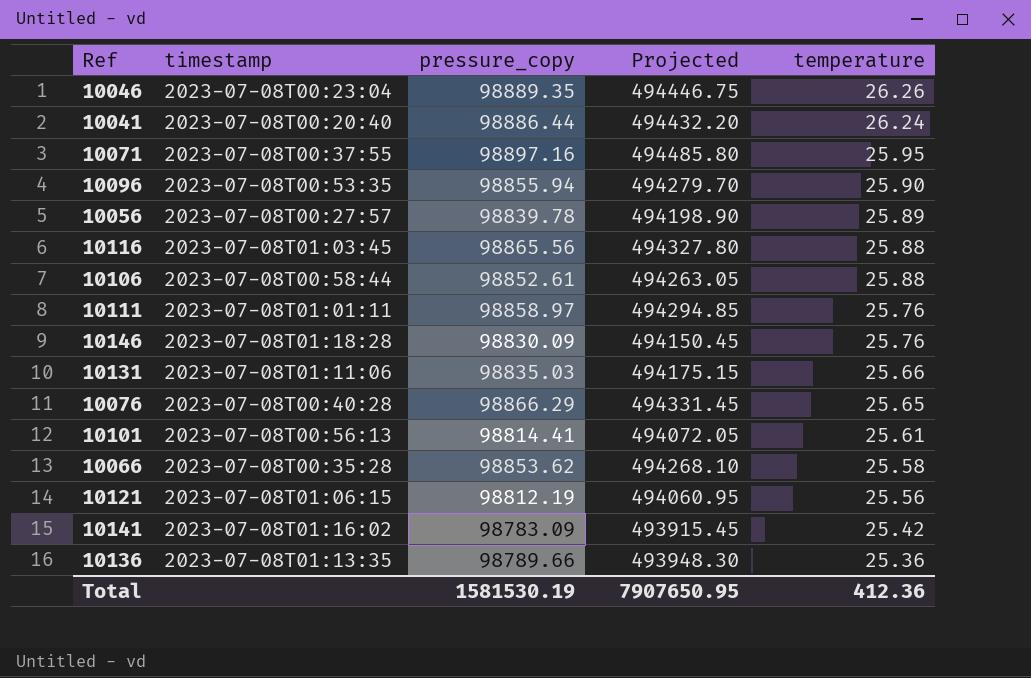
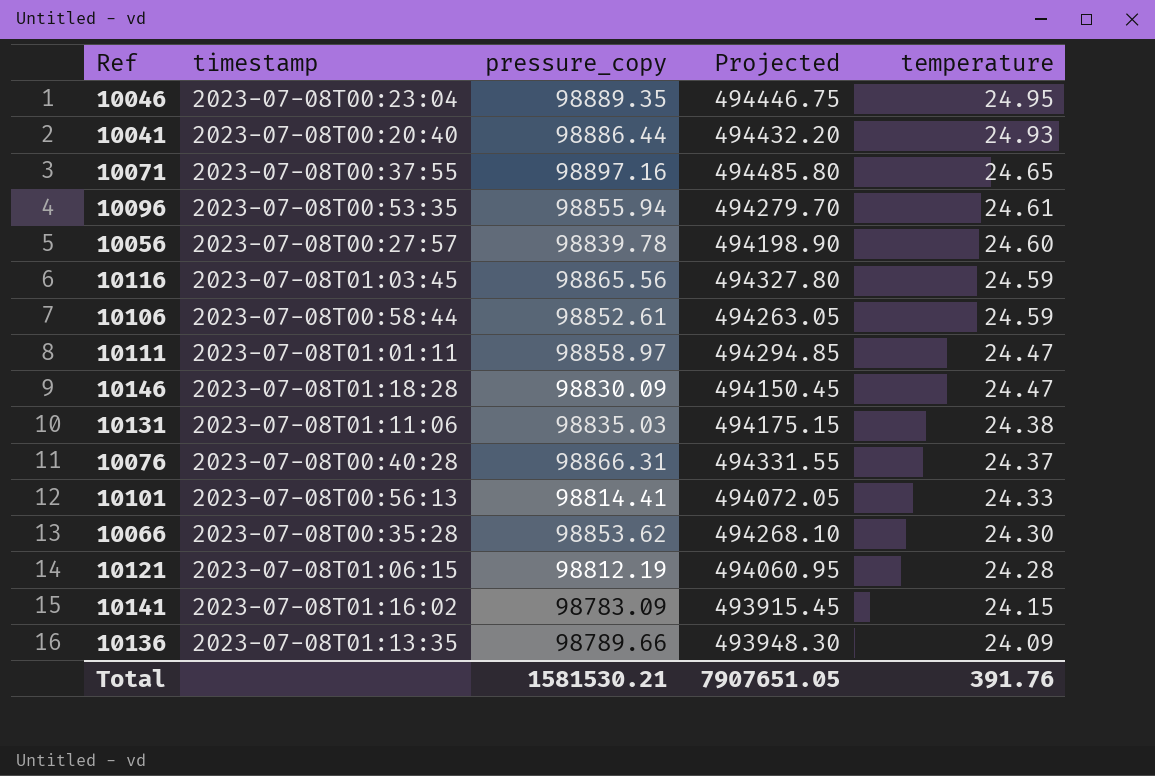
10046 | temperature: 26.26 -> 24.95
10041 | temperature: 26.24 -> 24.93
10071 | temperature: 25.95 -> 24.65
10096 | temperature: 25.90 -> 24.61
10056 | temperature: 25.89 -> 24.60
10116 | temperature: 25.88 -> 24.59
10106 | temperature: 25.88 -> 24.59
10111 | temperature: 25.76 -> 24.47
10146 | temperature: 25.76 -> 24.47
10131 | temperature: 25.66 -> 24.38
10076 | pressure_copy: 98866.29 -> 98866.31
10076 | Projected: 494331.45 -> 494331.55
10076 | temperature: 25.65 -> 24.37
10101 | temperature: 25.61 -> 24.33
10066 | temperature: 25.58 -> 24.30
10121 | temperature: 25.56 -> 24.28
10141 | temperature: 25.42 -> 24.15
10136 | temperature: 25.36 -> 24.09
Total | pressure_copy: 1581530.19 -> 1581530.21
Total | Projected: 7907650.95 -> 7907651.05
Total | temperature: 412.36 -> 391.76

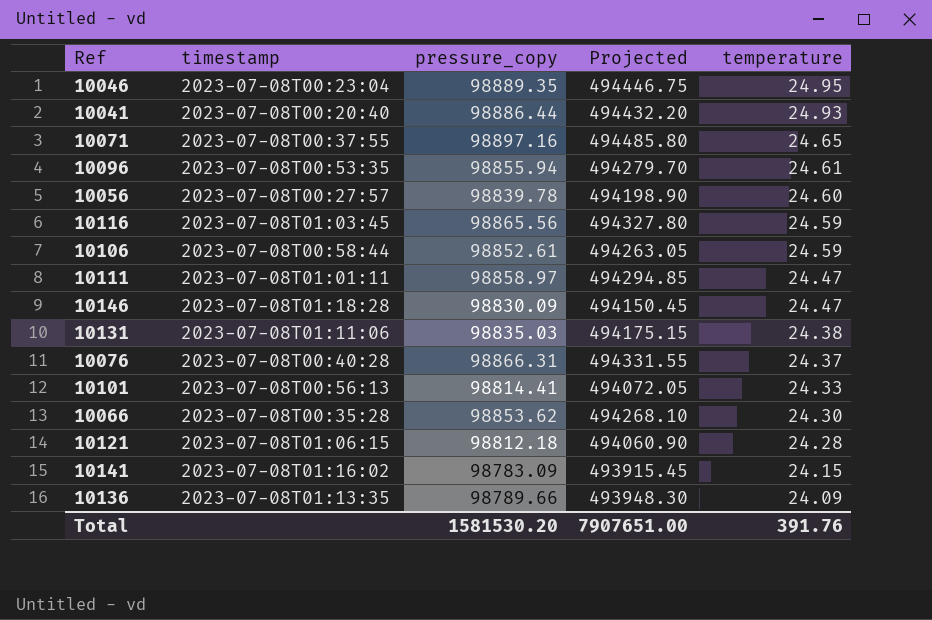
10121 | pressure_copy: 98812.19 -> 98812.18
10121 | Projected: 494060.95 -> 494060.90
Total | pressure_copy: 1581530.21 -> 1581530.20
Total | Projected: 7907651.05 -> 7907651.00

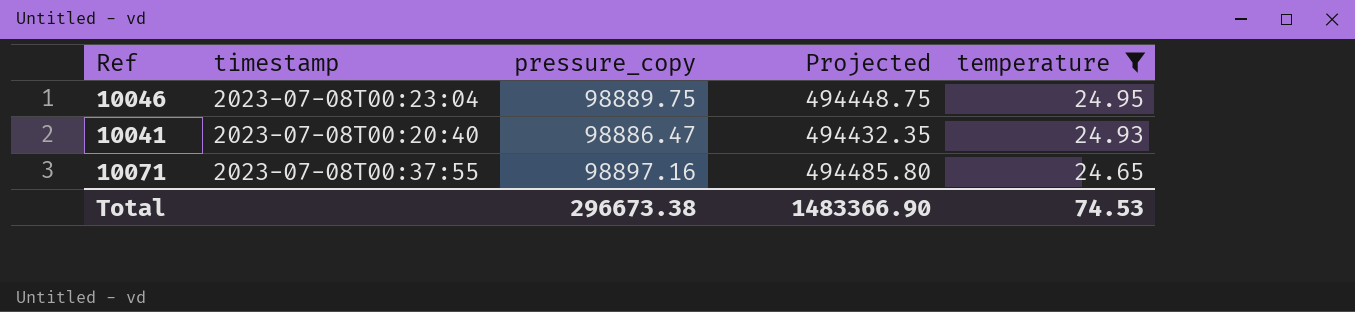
filter: none -> temperature >= 24.65
10046 | pressure_copy: 98889.35 -> 98889.75
10046 | Projected: 494446.75 -> 494448.75
10041 | pressure_copy: 98886.44 -> 98886.47
10041 | Projected: 494432.20 -> 494432.35
Total | pressure_copy: 1581530.20 -> 296673.38
Total | Projected: 7907651.00 -> 1483366.90
Total | temperature: 391.76 -> 74.53

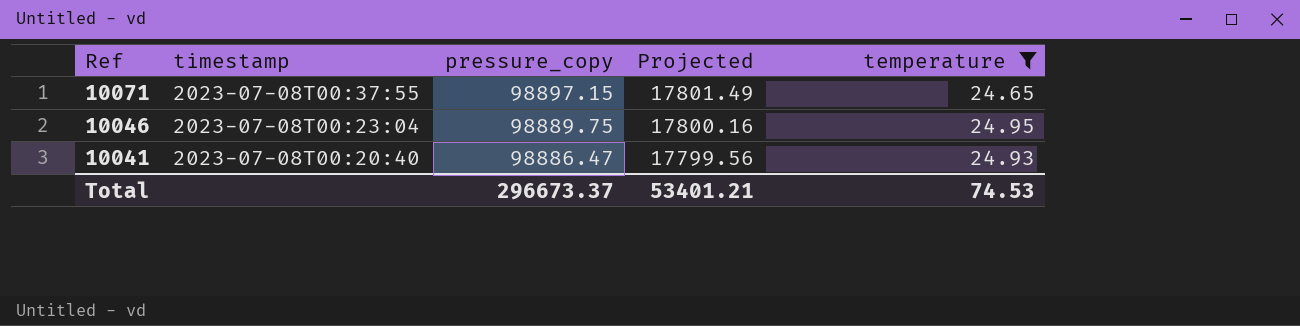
row order: temperature descending -> Ref descending
column Projected | formula: [pressure_copy] * 5 -> [pressure_copy] * 0.18
10071 | pressure_copy: 98897.16 -> 98897.15
Total | pressure_copy: 296673.38 -> 296673.37
Total | Projected: 1483366.90 -> 53401.21

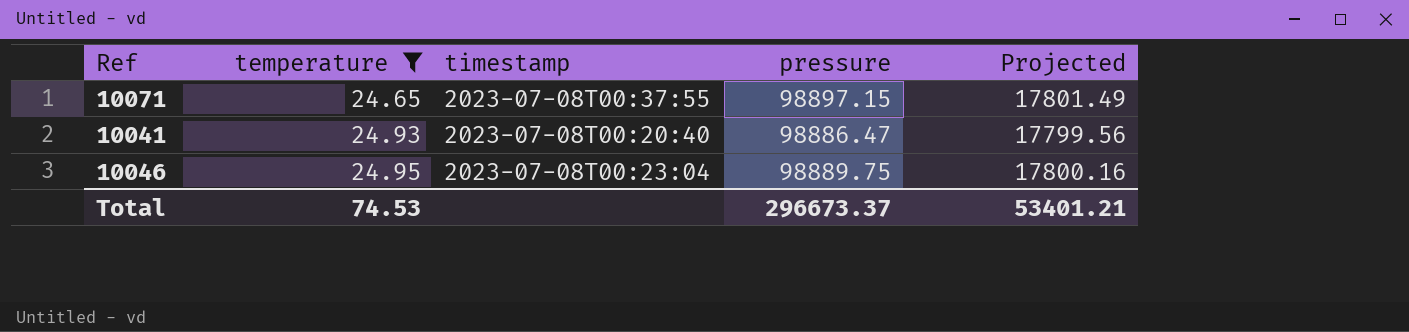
row order: Ref descending -> temperature ascending
column temperature | position: 5 -> 2
column name: pressure_copy -> pressure

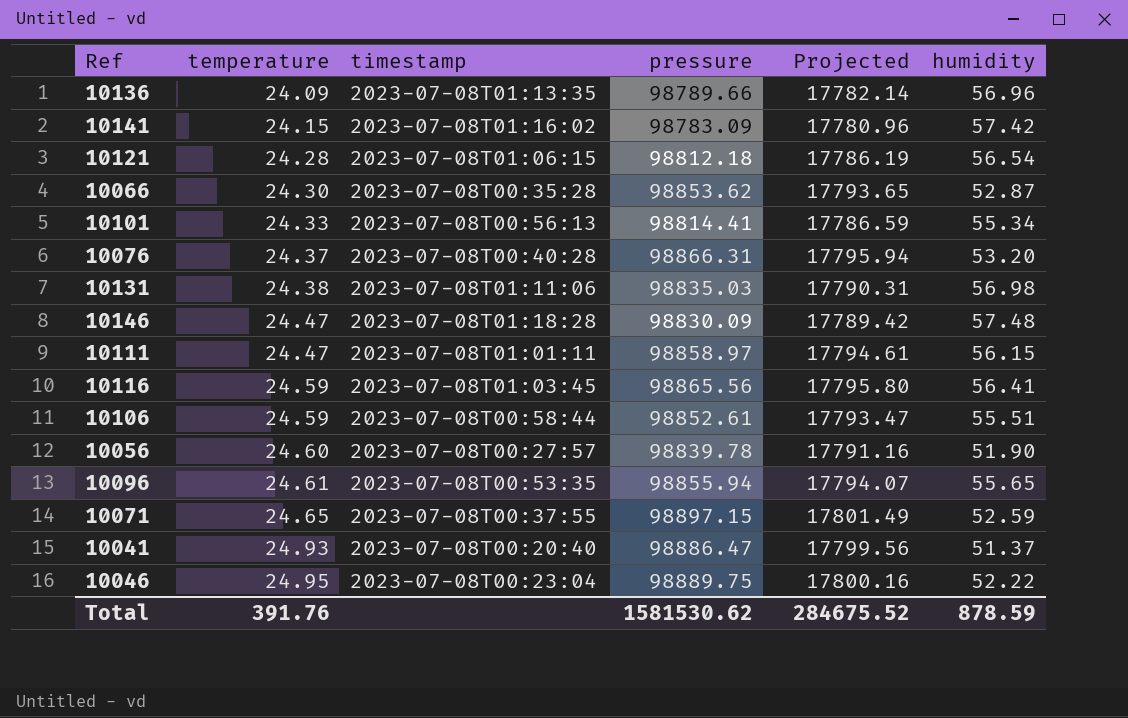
filter: temperature >= 24.65 -> none
column humidity | position: none -> 6
Total | temperature: 74.53 -> 391.76
Total | pressure: 296673.37 -> 1581530.62
Total | Projected: 53401.21 -> 284675.52

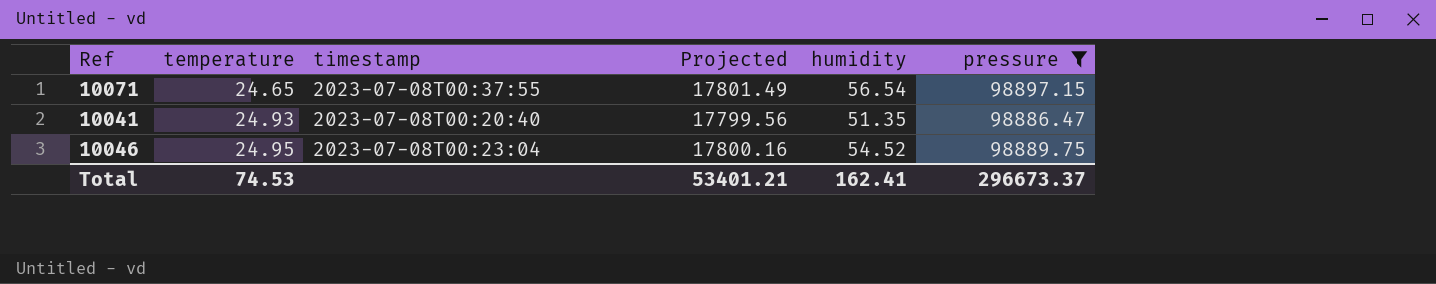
filter: none -> pressure >= 98886.47
column pressure | position: 4 -> 6
10071 | humidity: 52.59 -> 56.54
10041 | humidity: 51.37 -> 51.35
10046 | humidity: 52.22 -> 54.52
Total | temperature: 391.76 -> 74.53
Total | Projected: 284675.52 -> 53401.21
Total | humidity: 878.59 -> 162.41
Total | pressure: 1581530.62 -> 296673.37

